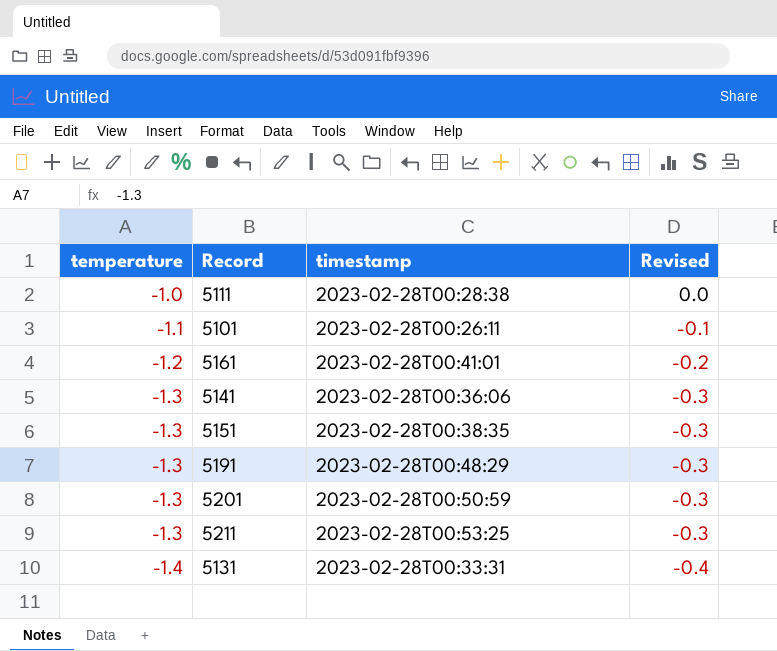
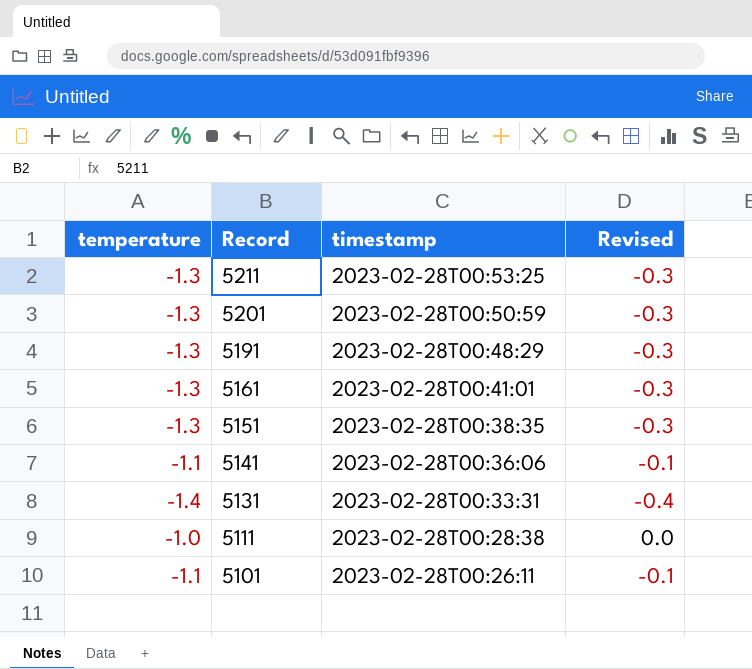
row order: temperature descending -> Record descending
5161 | temperature: -1.2 -> -1.3
5161 | Revised: -0.2 -> -0.3
5141 | temperature: -1.3 -> -1.1
5141 | Revised: -0.3 -> -0.1

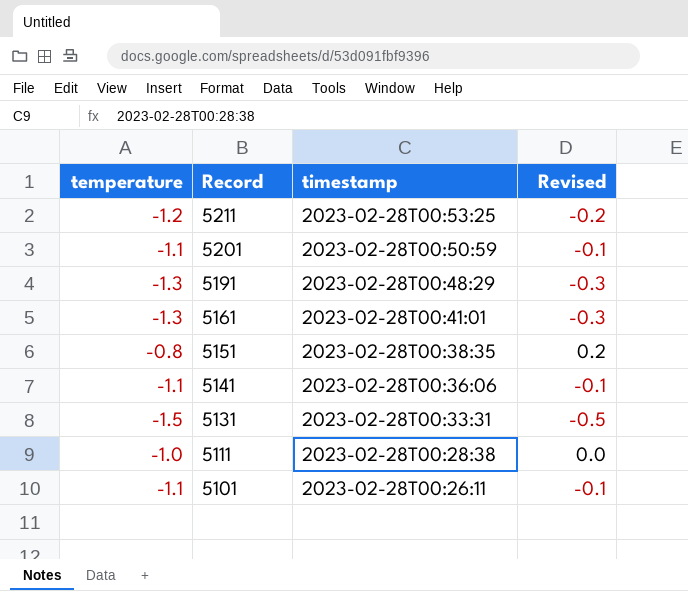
5211 | temperature: -1.3 -> -1.2
5211 | Revised: -0.3 -> -0.2
5201 | temperature: -1.3 -> -1.1
5201 | Revised: -0.3 -> -0.1
5151 | temperature: -1.3 -> -0.8
5151 | Revised: -0.3 -> 0.2
5131 | temperature: -1.4 -> -1.5
5131 | Revised: -0.4 -> -0.5

